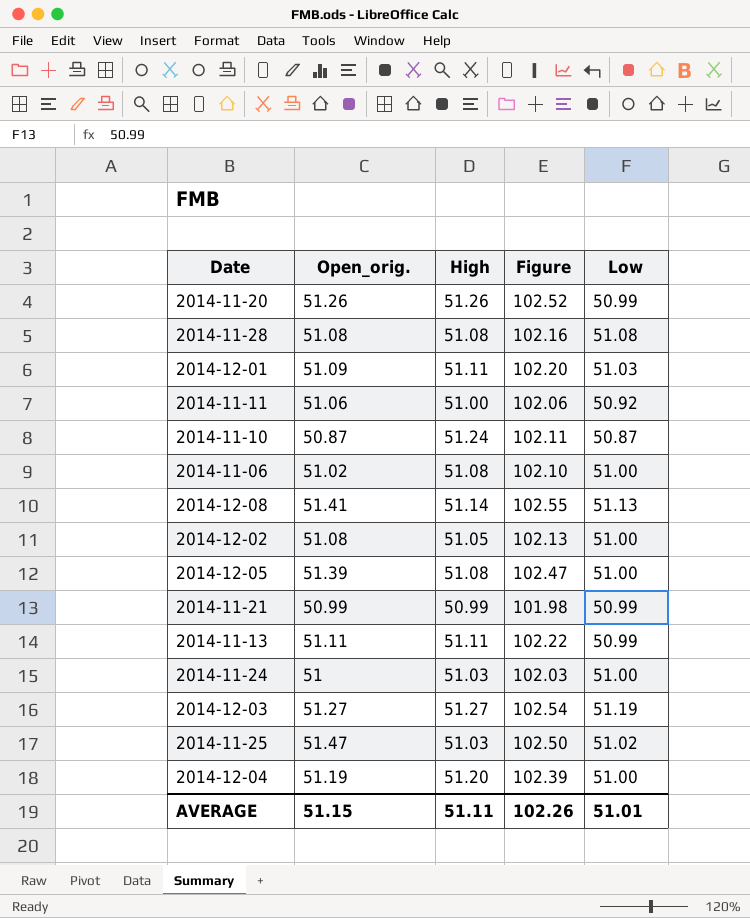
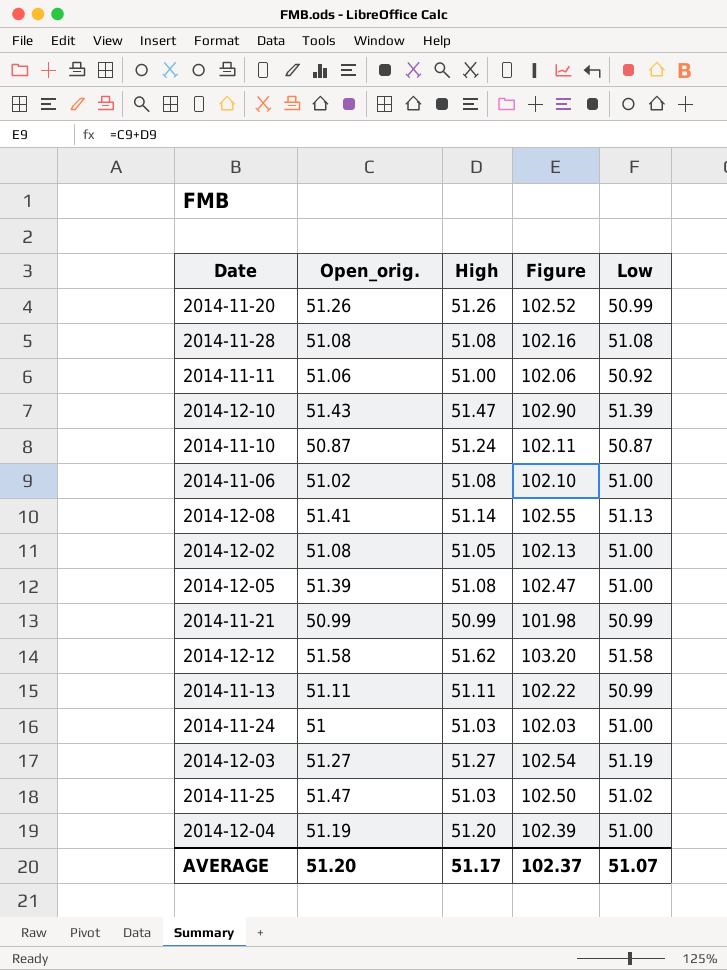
row 2014-12-01: 51.09 | 51.11 | 102.20 | 51.03 -> none
row 2014-12-10: none -> 51.43 | 51.47 | 102.90 | 51.39
row 2014-12-12: none -> 51.58 | 51.62 | 103.20 | 51.58
AVERAGE | Open_orig.: 51.15 -> 51.20
AVERAGE | High: 51.11 -> 51.17
AVERAGE | Figure: 102.26 -> 102.37
AVERAGE | Low: 51.01 -> 51.07

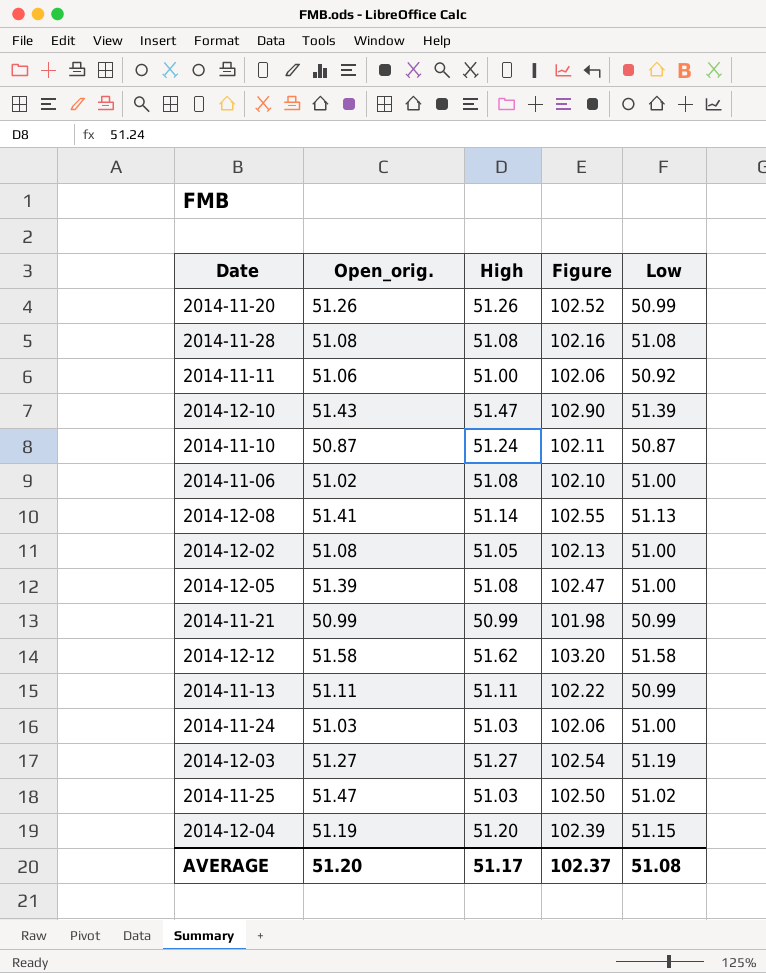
2014-11-24 | Open_orig.: 51 -> 51.03
2014-11-24 | Figure: 102.03 -> 102.06
2014-12-04 | Low: 51.00 -> 51.15
AVERAGE | Low: 51.07 -> 51.08

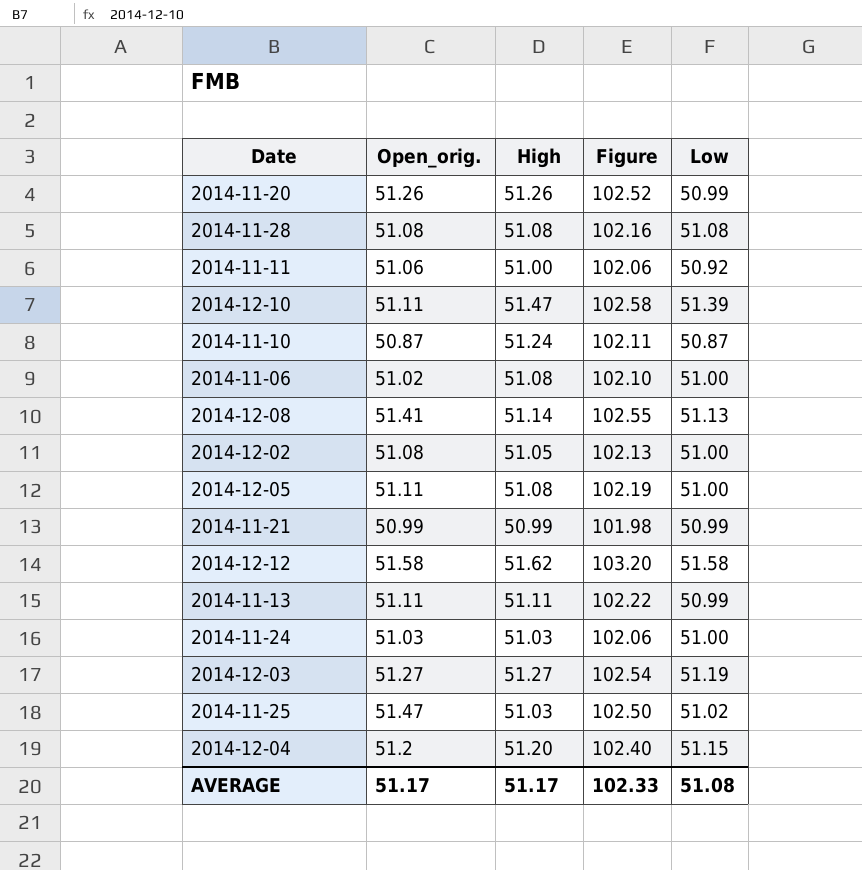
2014-12-10 | Open_orig.: 51.43 -> 51.11
2014-12-10 | Figure: 102.90 -> 102.58
2014-12-05 | Open_orig.: 51.39 -> 51.11
2014-12-05 | Figure: 102.47 -> 102.19
2014-12-04 | Open_orig.: 51.19 -> 51.2
2014-12-04 | Figure: 102.39 -> 102.40
AVERAGE | Open_orig.: 51.20 -> 51.17
AVERAGE | Figure: 102.37 -> 102.33

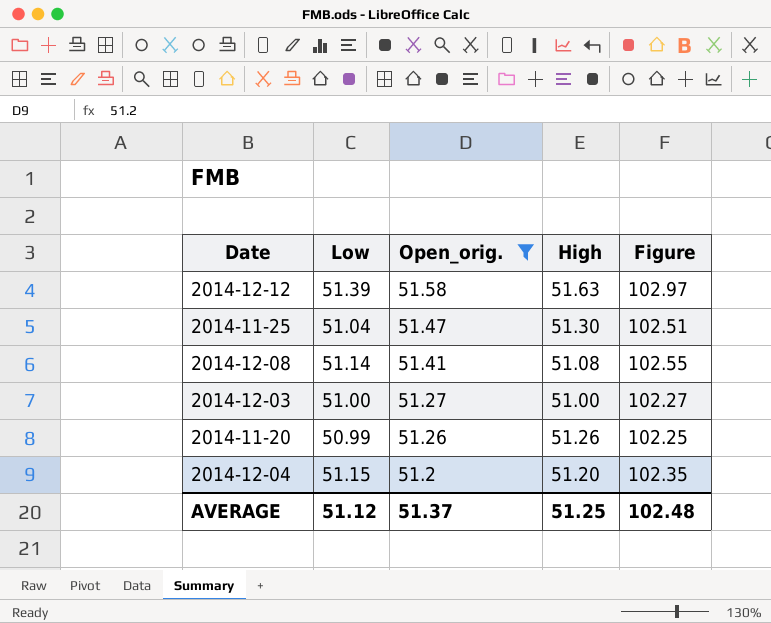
filter: none -> Open_orig. >= 51.2
row order: none -> Open_orig. descending
column Low | position: 5 -> 2
column Figure | formula: [Open_orig.] + [High] -> [Low] + [Open_orig.]
2014-12-12 | Low: 51.58 -> 51.39
2014-12-12 | High: 51.62 -> 51.63
2014-11-25 | Low: 51.02 -> 51.04
2014-11-25 | High: 51.03 -> 51.30
2014-12-08 | Low: 51.13 -> 51.14
2014-12-08 | High: 51.14 -> 51.08
2014-12-03 | Low: 51.19 -> 51.00
2014-12-03 | High: 51.27 -> 51.00
AVERAGE | Low: 51.08 -> 51.12
AVERAGE | Open_orig.: 51.17 -> 51.37
AVERAGE | High: 51.17 -> 51.25
AVERAGE | Figure: 102.33 -> 102.48

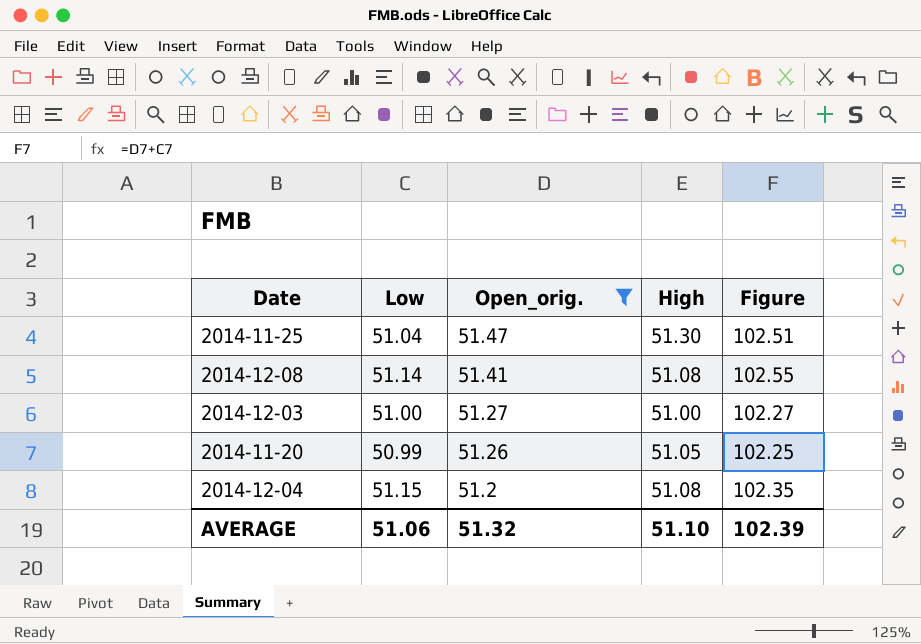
row 2014-12-12: 51.39 | 51.58 | 51.63 | 102.97 -> none
2014-11-20 | High: 51.26 -> 51.05
2014-12-04 | High: 51.20 -> 51.08
AVERAGE | Low: 51.12 -> 51.06
AVERAGE | Open_orig.: 51.37 -> 51.32
AVERAGE | High: 51.25 -> 51.10
AVERAGE | Figure: 102.48 -> 102.39

